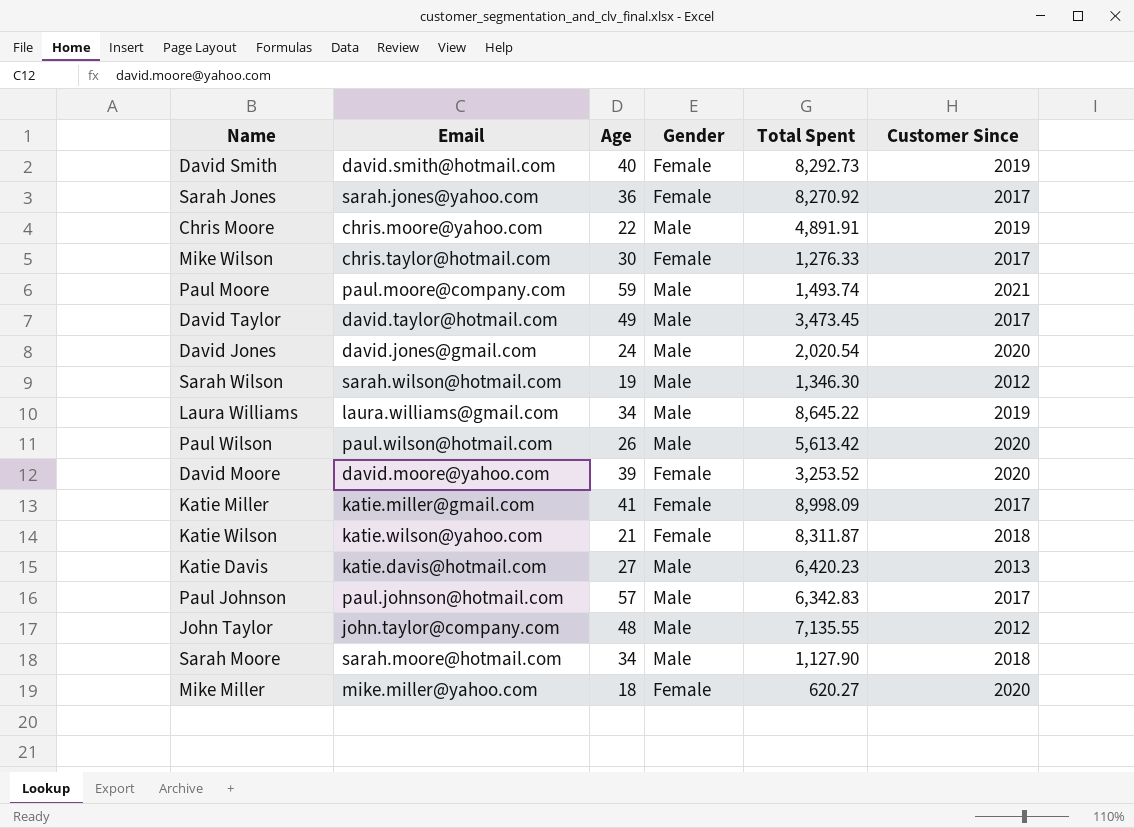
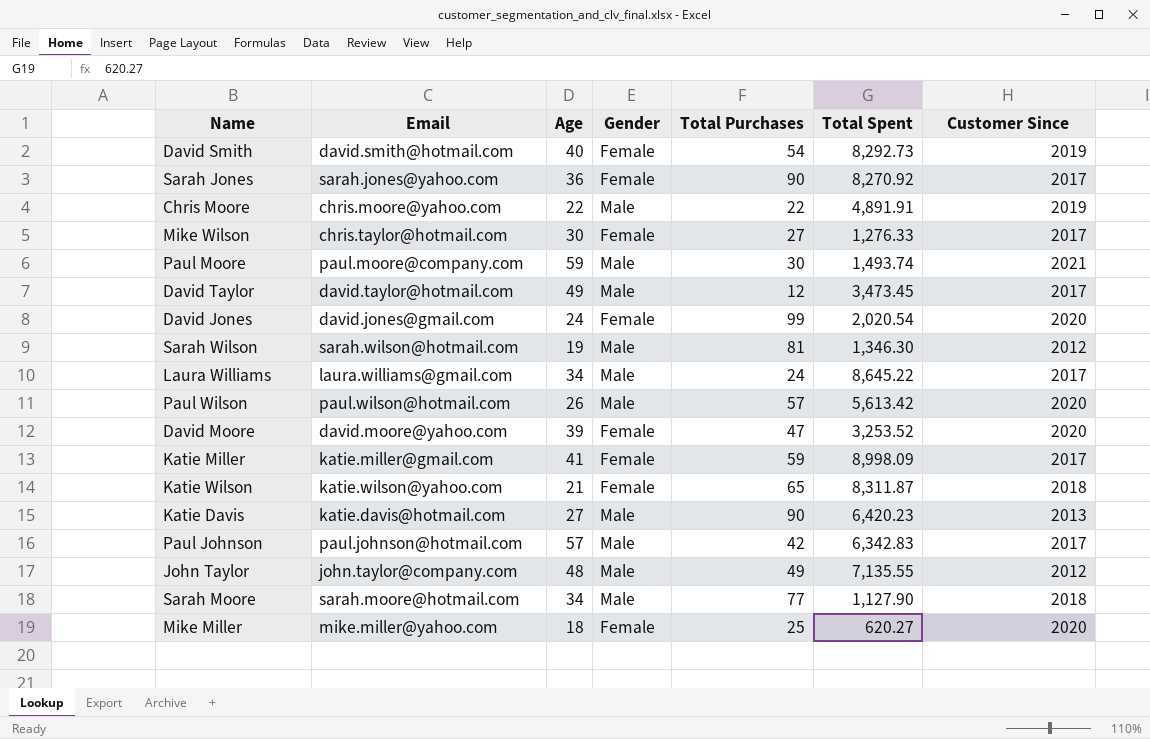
column Total Purchases | position: none -> 5
David Jones | Gender: Male -> Female
Laura Williams | Customer Since: 2019 -> 2017

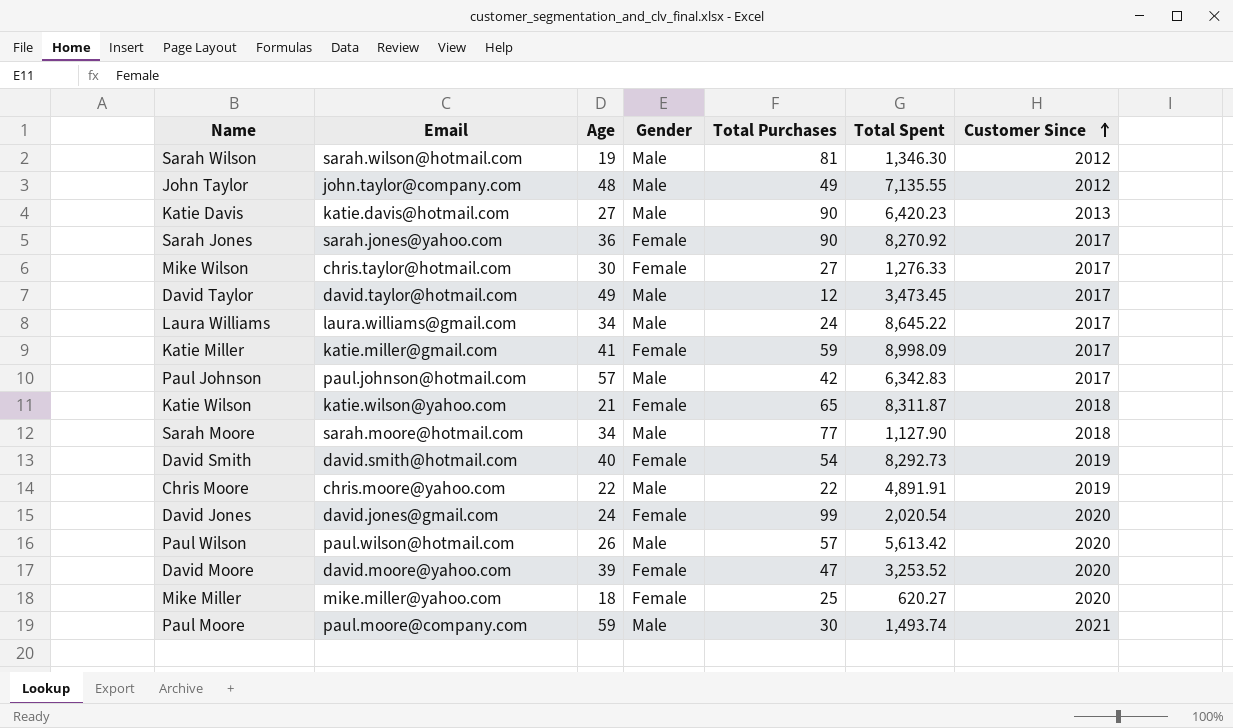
row order: none -> Customer Since ascending

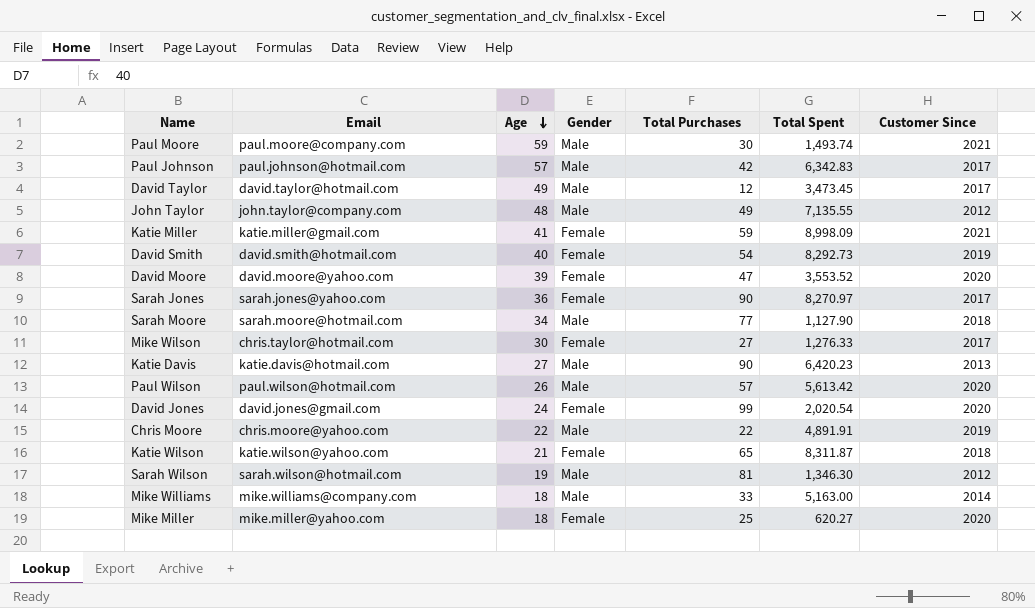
row order: Customer Since ascending -> Age descending
row Laura Williams: laura.williams@gmail.com | 34 | Male | 24 | 8,645.22 | 2017 -> none
Katie Miller | Customer Since: 2017 -> 2021
David Moore | Total Spent: 3,253.52 -> 3,553.52
Sarah Jones | Total Spent: 8,270.92 -> 8,270.97
row Mike Williams: none -> mike.williams@company.com | 18 | Male | 33 | 5,163.00 | 2014

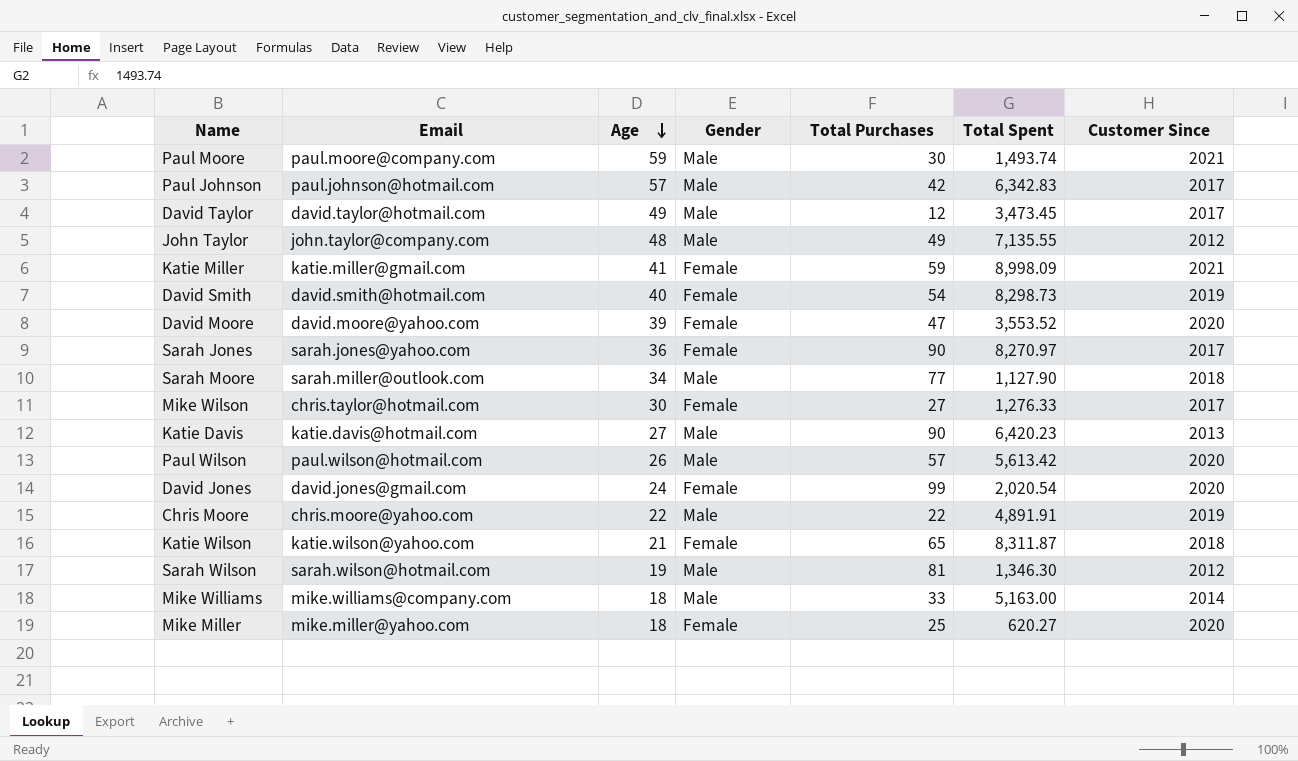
David Smith | Total Spent: 8,292.73 -> 8,298.73
Sarah Moore | Email: sarah.moore@hotmail.com -> sarah.miller@outlook.com

